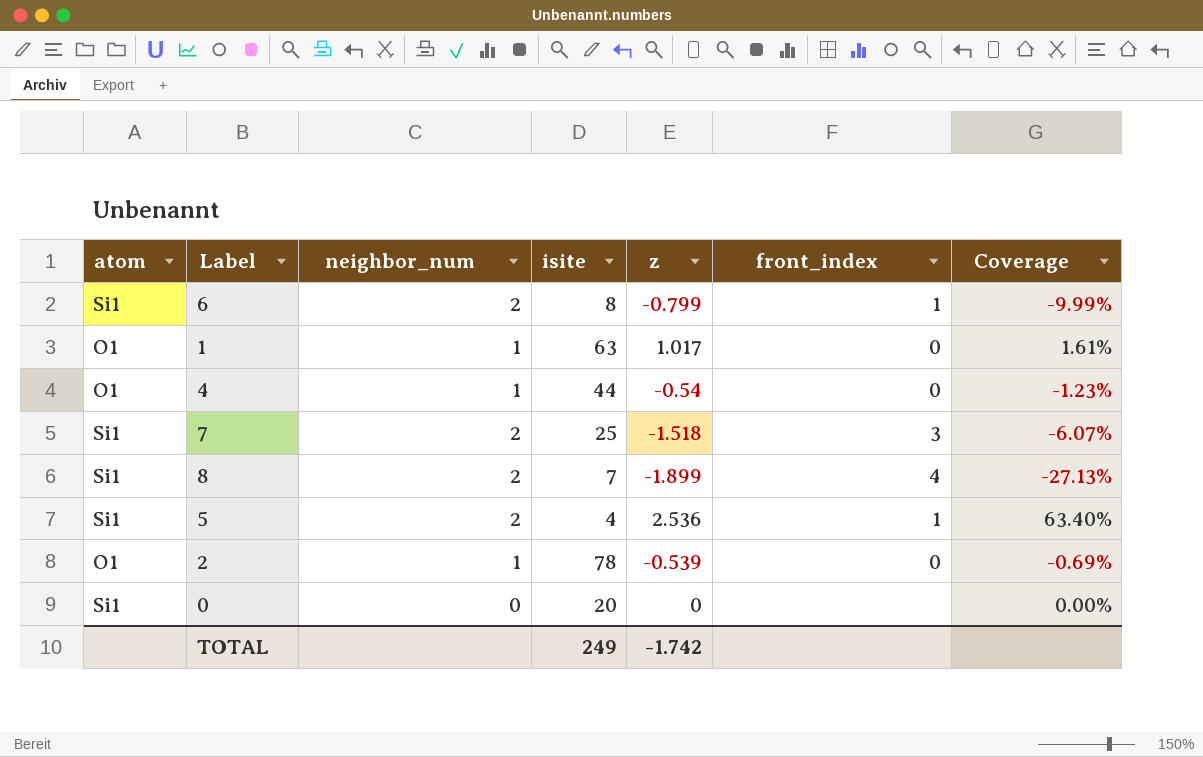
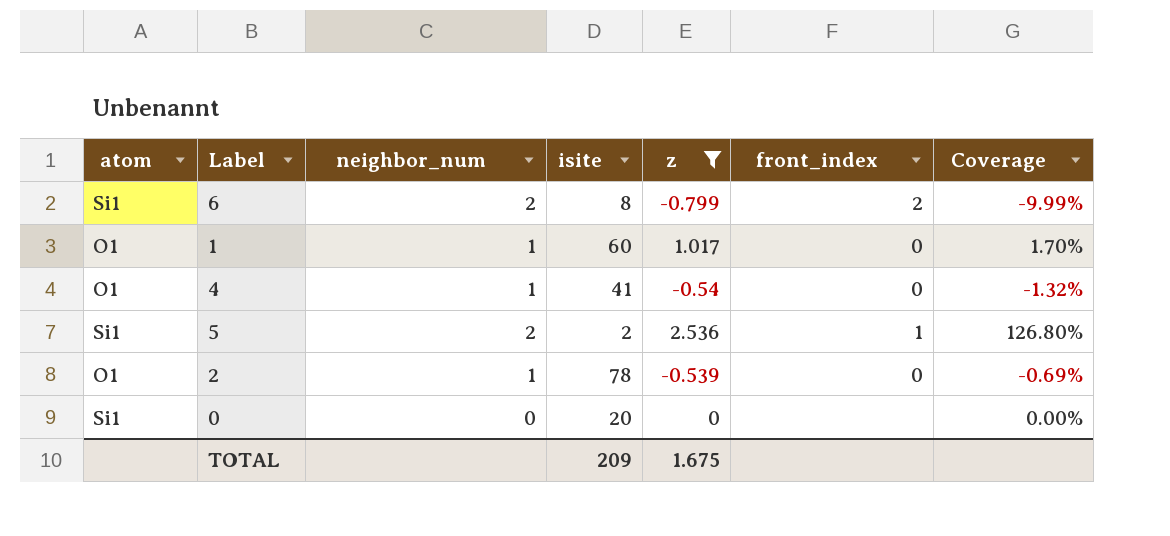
filter: none -> z >= -0.799
6 | front_index: 1 -> 2
1 | isite: 63 -> 60
1 | Coverage: 1.61% -> 1.70%
4 | isite: 44 -> 41
4 | Coverage: -1.23% -> -1.32%
5 | isite: 4 -> 2
5 | Coverage: 63.40% -> 126.80%
TOTAL | isite: 249 -> 209
TOTAL | z: -1.742 -> 1.675

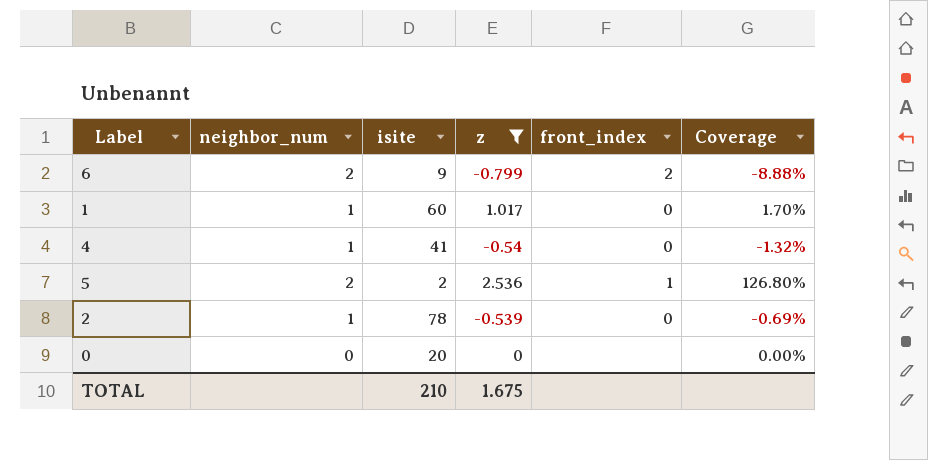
column atom | position: 1 -> none
6 | isite: 8 -> 9
6 | Coverage: -9.99% -> -8.88%
TOTAL | isite: 209 -> 210

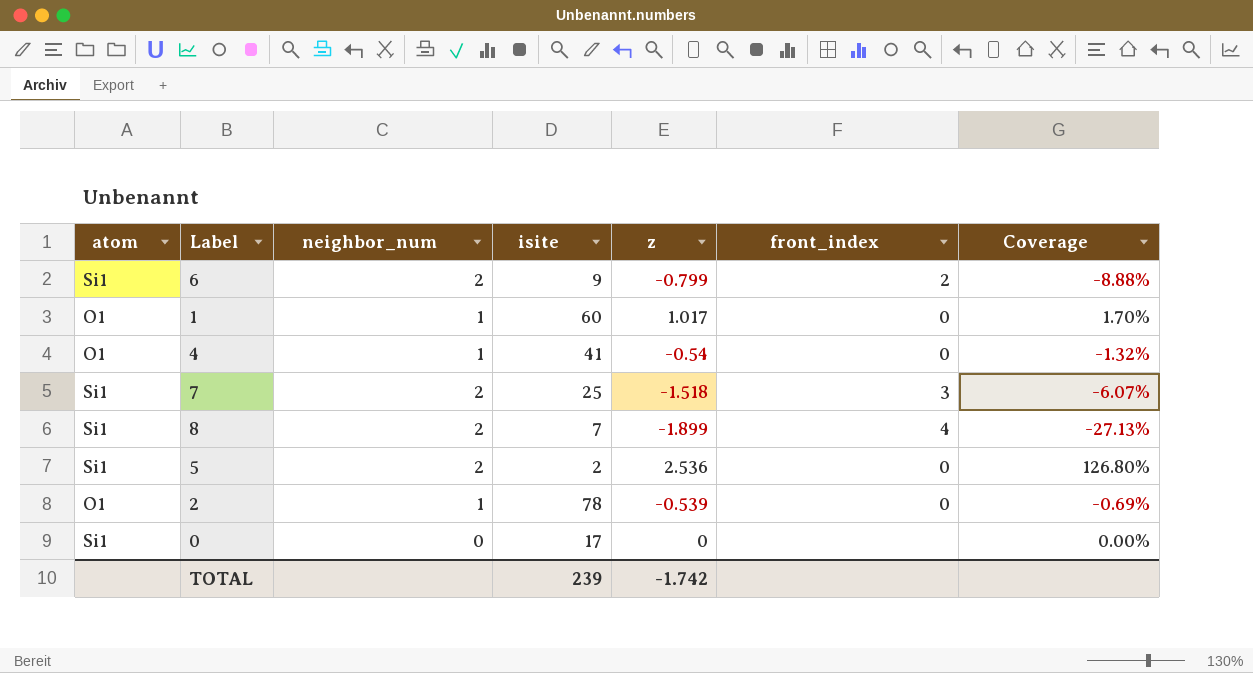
filter: z >= -0.799 -> none
column atom | position: none -> 1
5 | front_index: 1 -> 0
0 | isite: 20 -> 17
TOTAL | isite: 210 -> 239
TOTAL | z: 1.675 -> -1.742

